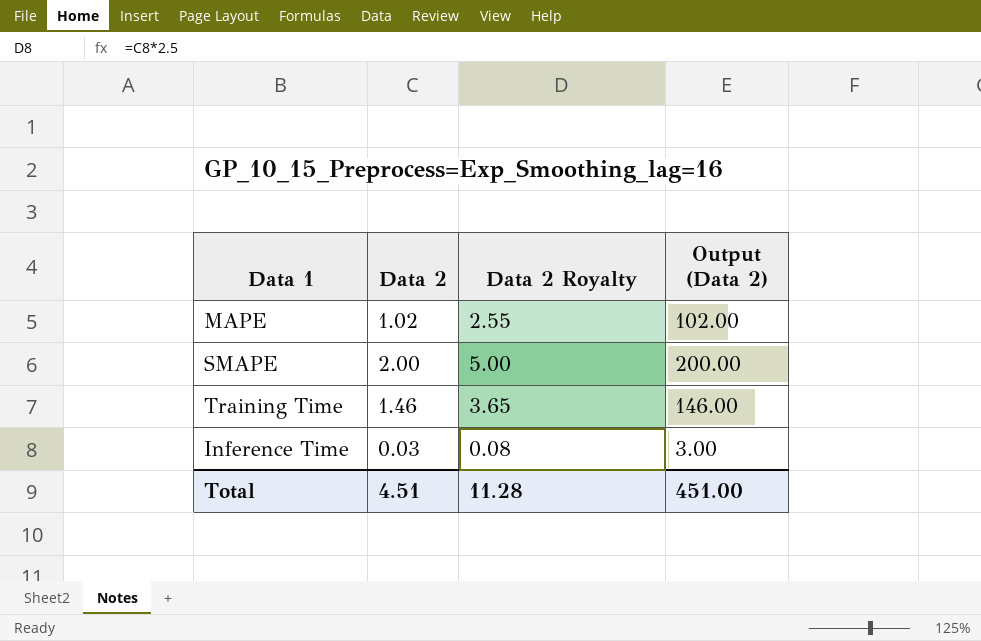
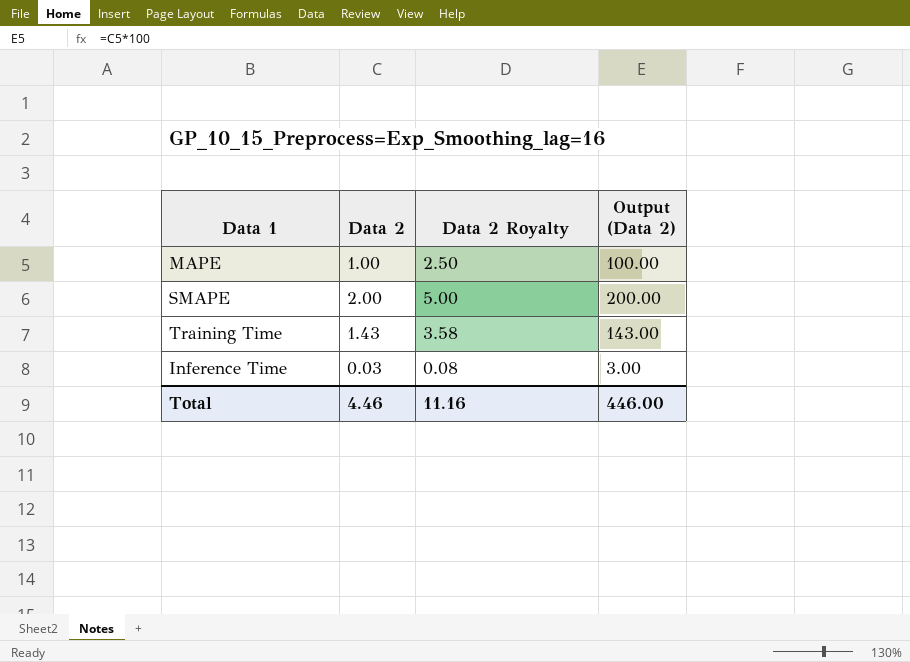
MAPE | Data 2: 1.02 -> 1.00
MAPE | Data 2 Royalty: 2.55 -> 2.50
MAPE | Output (Data 2): 102.00 -> 100.00
Training Time | Data 2: 1.46 -> 1.43
Training Time | Data 2 Royalty: 3.65 -> 3.58
Training Time | Output (Data 2): 146.00 -> 143.00
Total | Data 2: 4.51 -> 4.46
Total | Data 2 Royalty: 11.28 -> 11.16
Total | Output (Data 2): 451.00 -> 446.00

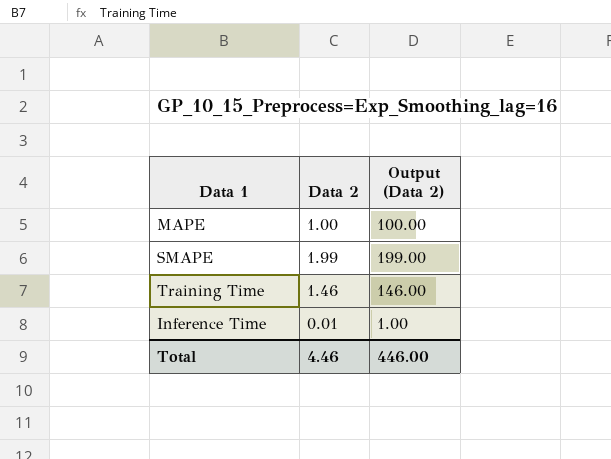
column Data 2 Royalty | formula: [Data 2] * 2.5 -> none
SMAPE | Data 2: 2.00 -> 1.99
SMAPE | Output (Data 2): 200.00 -> 199.00
Training Time | Data 2: 1.43 -> 1.46
Training Time | Output (Data 2): 143.00 -> 146.00
Inference Time | Data 2: 0.03 -> 0.01
Inference Time | Output (Data 2): 3.00 -> 1.00

